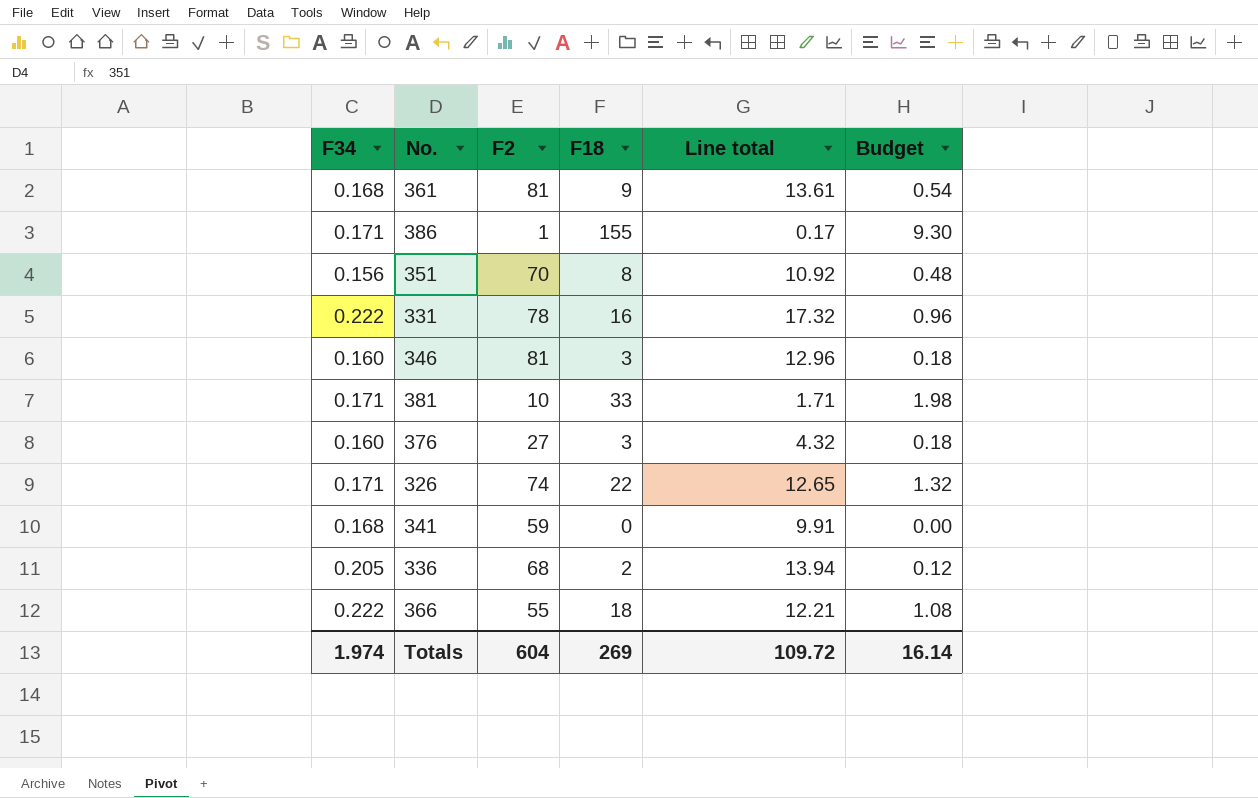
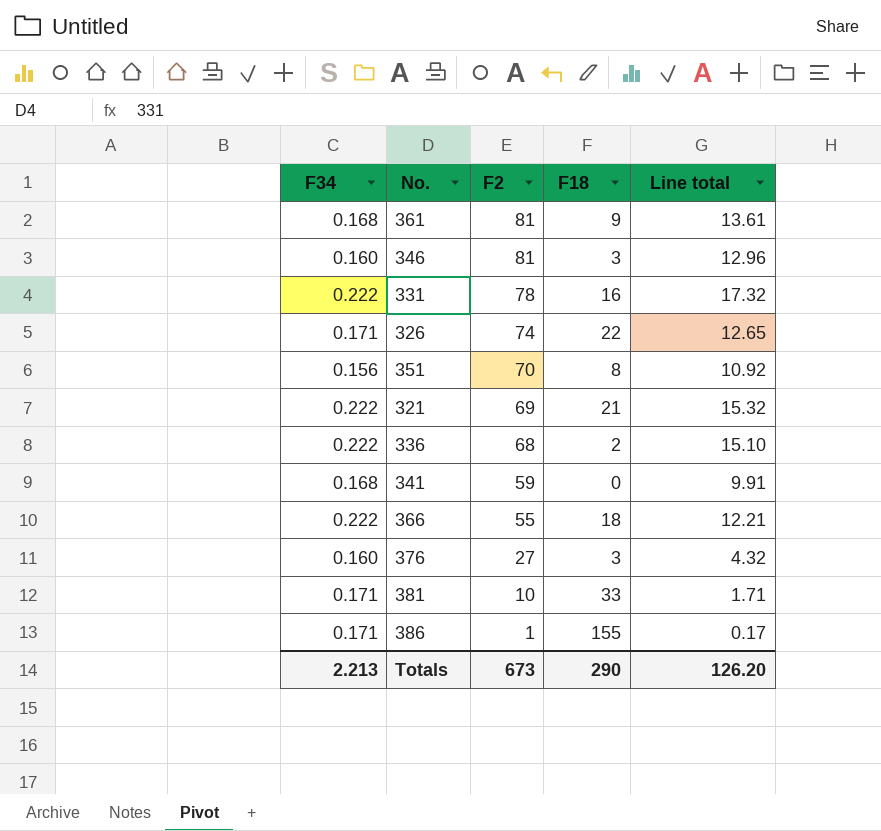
row order: none -> F2 descending
column Budget | formula: [F18] * 0.06 -> none
row 321: none -> 0.222 | 69 | 21 | 15.32
336 | F34: 0.205 -> 0.222
336 | Line total: 13.94 -> 15.10
Totals | F34: 1.974 -> 2.213
Totals | F2: 604 -> 673
Totals | F18: 269 -> 290
Totals | Line total: 109.72 -> 126.20

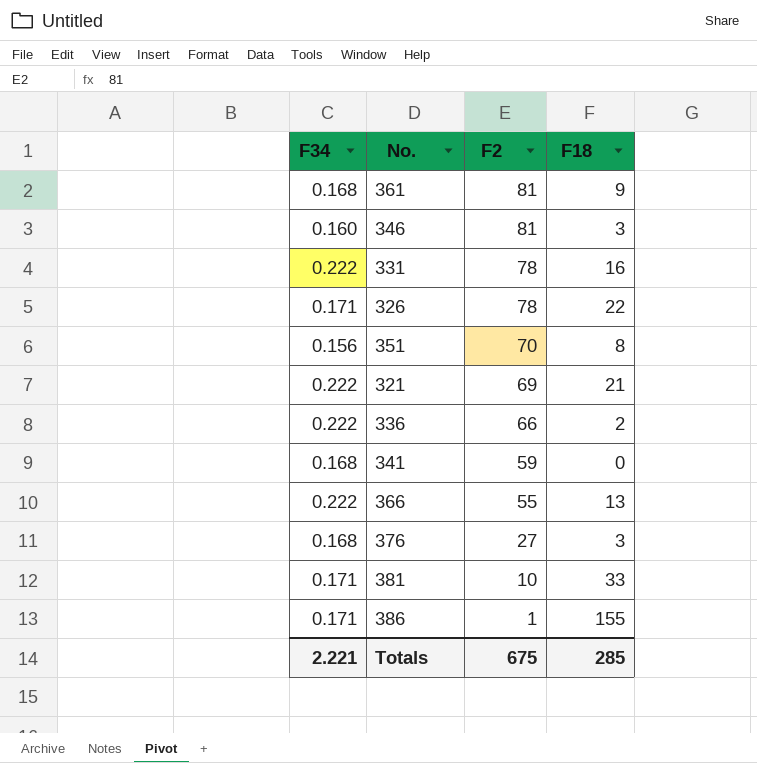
column Line total | formula: [F34] * [F2] -> none
326 | F2: 74 -> 78
336 | F2: 68 -> 66
366 | F18: 18 -> 13
376 | F34: 0.160 -> 0.168
Totals | F34: 2.213 -> 2.221
Totals | F2: 673 -> 675
Totals | F18: 290 -> 285

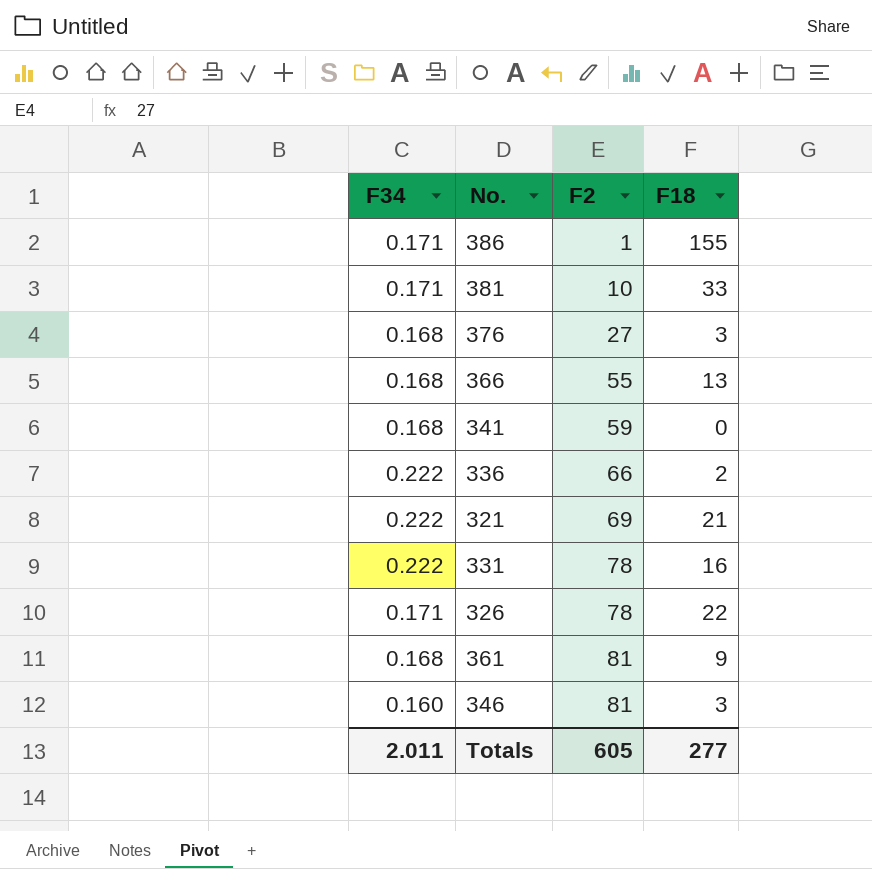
row order: F2 descending -> F2 ascending
row 351: 0.156 | 70 | 8 -> none
366 | F34: 0.222 -> 0.168
Totals | F34: 2.221 -> 2.011
Totals | F2: 675 -> 605
Totals | F18: 285 -> 277

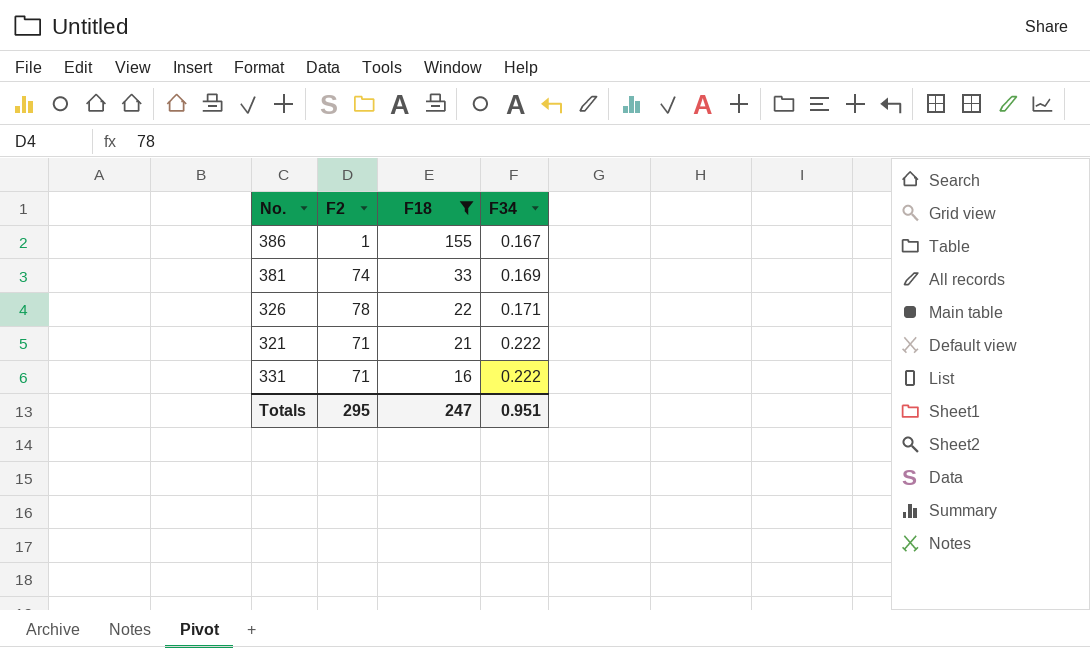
filter: none -> F18 >= 16
row order: F2 ascending -> F18 descending
column F34 | position: 1 -> 4
386 | F34: 0.171 -> 0.167
381 | F2: 10 -> 74
381 | F34: 0.171 -> 0.169
321 | F2: 69 -> 71
331 | F2: 78 -> 71
Totals | F2: 605 -> 295
Totals | F18: 277 -> 247
Totals | F34: 2.011 -> 0.951

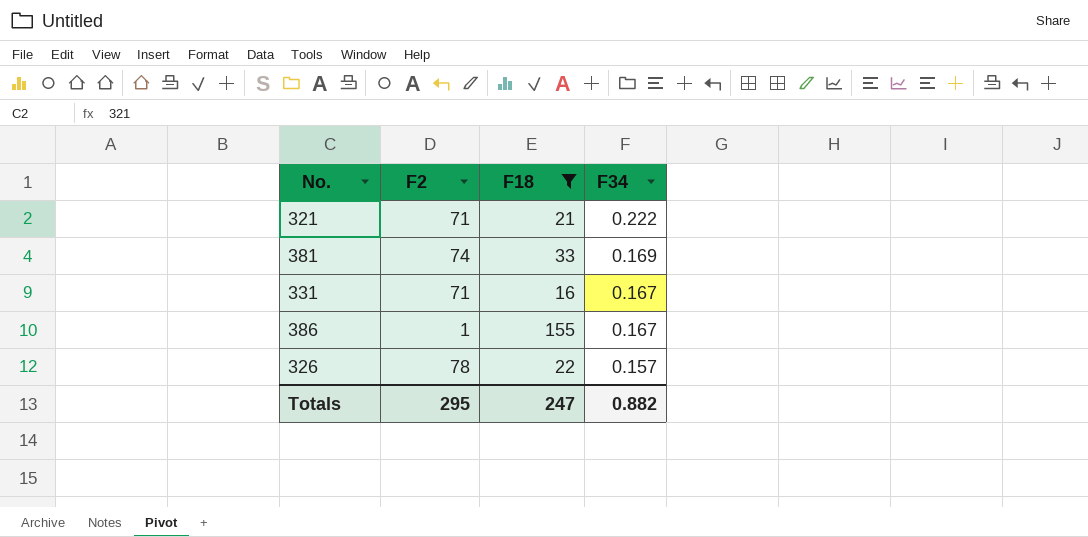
row order: F18 descending -> F34 descending
331 | F34: 0.222 -> 0.167
326 | F34: 0.171 -> 0.157
Totals | F34: 0.951 -> 0.882

